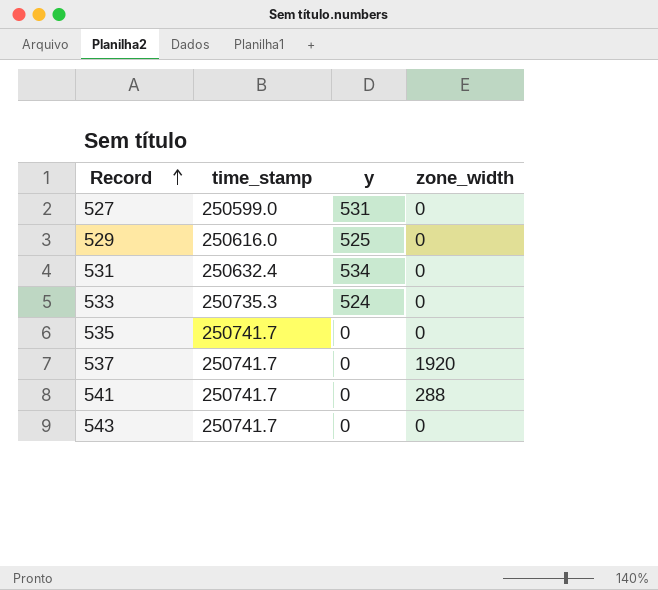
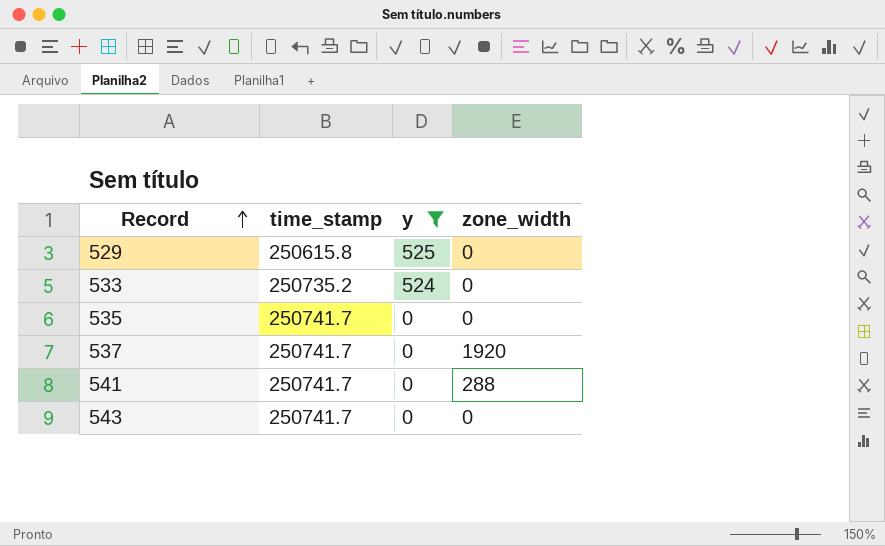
filter: none -> y <= 525
529 | time_stamp: 250616.0 -> 250615.8
533 | time_stamp: 250735.3 -> 250735.2

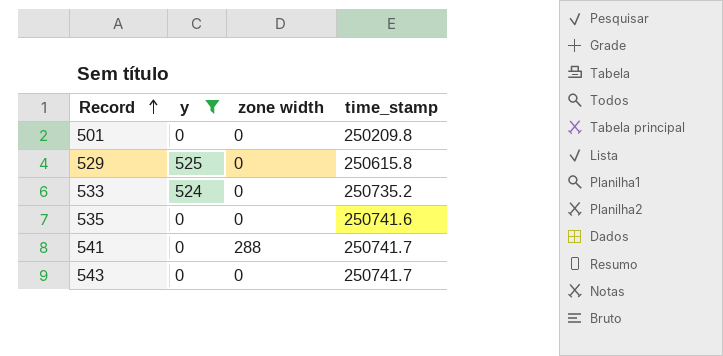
column name: zone_width -> zone width
column time_stamp | position: 2 -> 4
row 537: 250741.7 | 0 | 1920 -> none
row 501: none -> 0 | 0 | 250209.8
535 | time_stamp: 250741.7 -> 250741.6

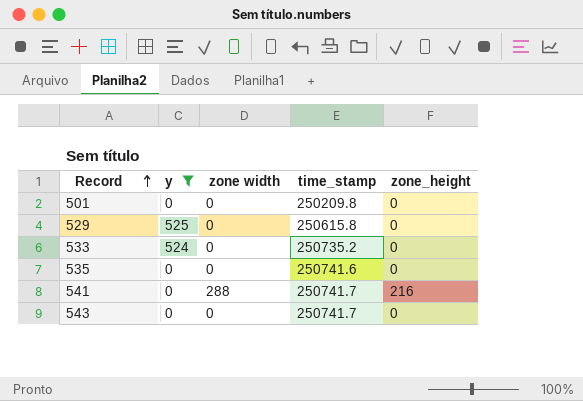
column zone_height | position: none -> 5

